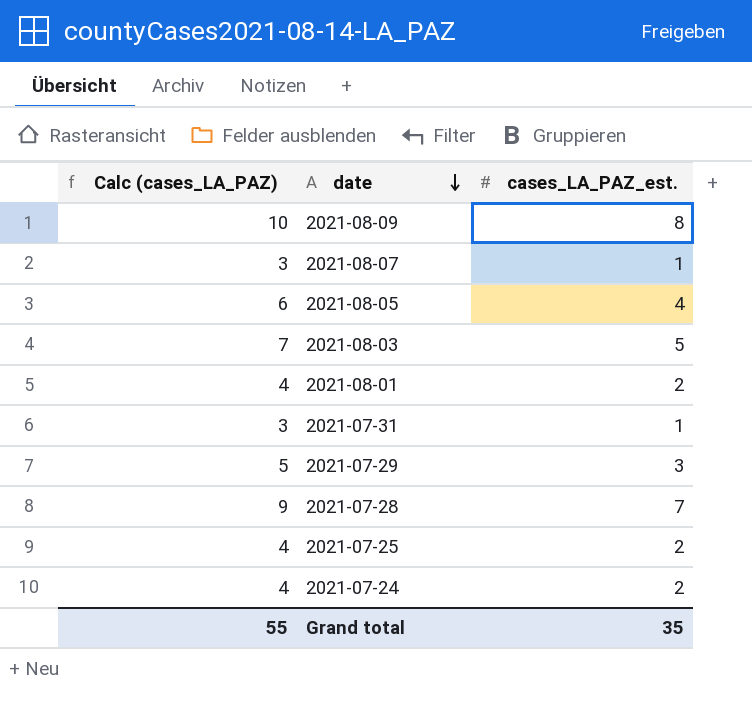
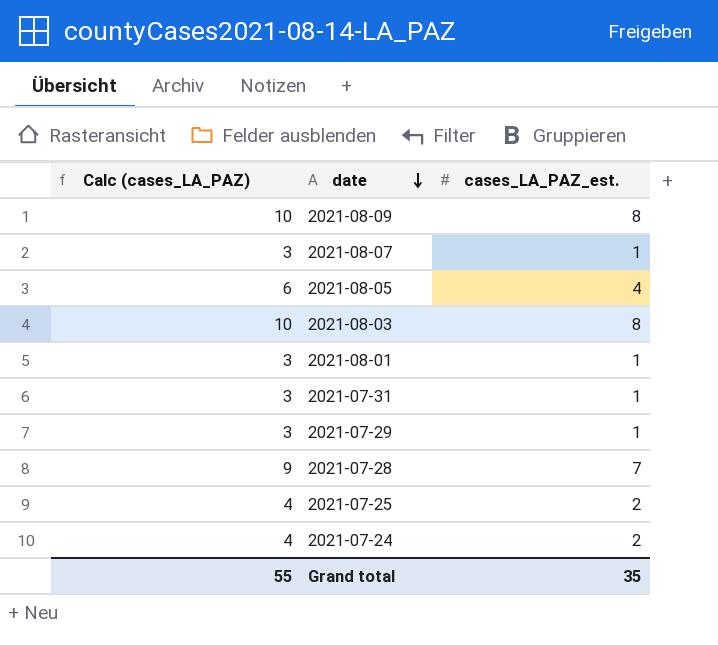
2021-08-03 | Calc (cases_LA_PAZ): 7 -> 10
2021-08-03 | cases_LA_PAZ_est.: 5 -> 8
2021-08-01 | Calc (cases_LA_PAZ): 4 -> 3
2021-08-01 | cases_LA_PAZ_est.: 2 -> 1
2021-07-29 | Calc (cases_LA_PAZ): 5 -> 3
2021-07-29 | cases_LA_PAZ_est.: 3 -> 1

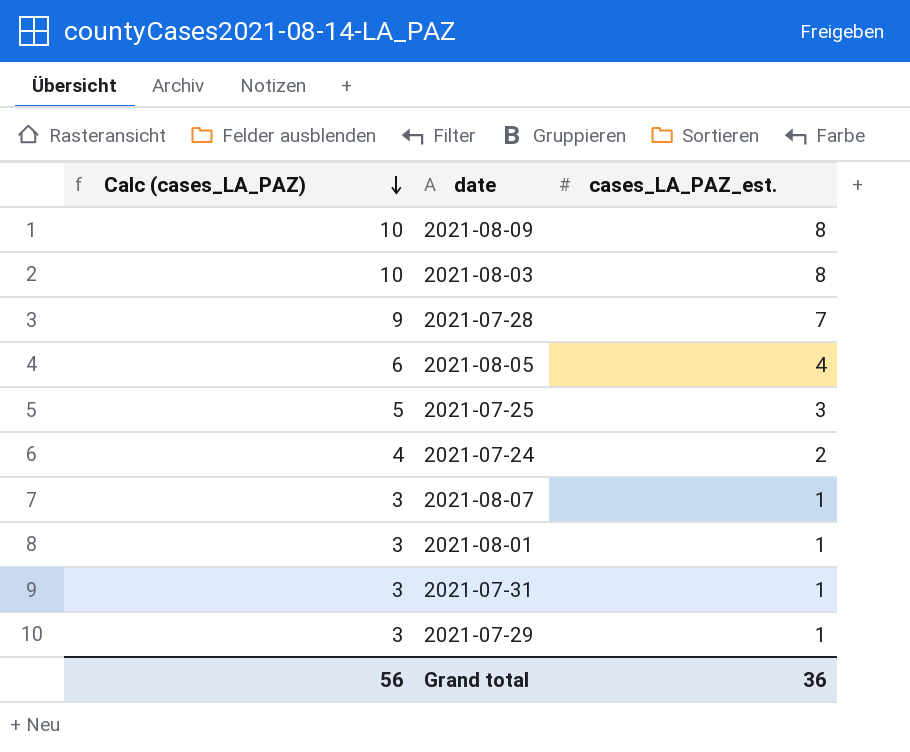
row order: date descending -> Calc (cases_LA_PAZ) descending
2021-07-25 | Calc (cases_LA_PAZ): 4 -> 5
2021-07-25 | cases_LA_PAZ_est.: 2 -> 3
Grand total | Calc (cases_LA_PAZ): 55 -> 56
Grand total | cases_LA_PAZ_est.: 35 -> 36

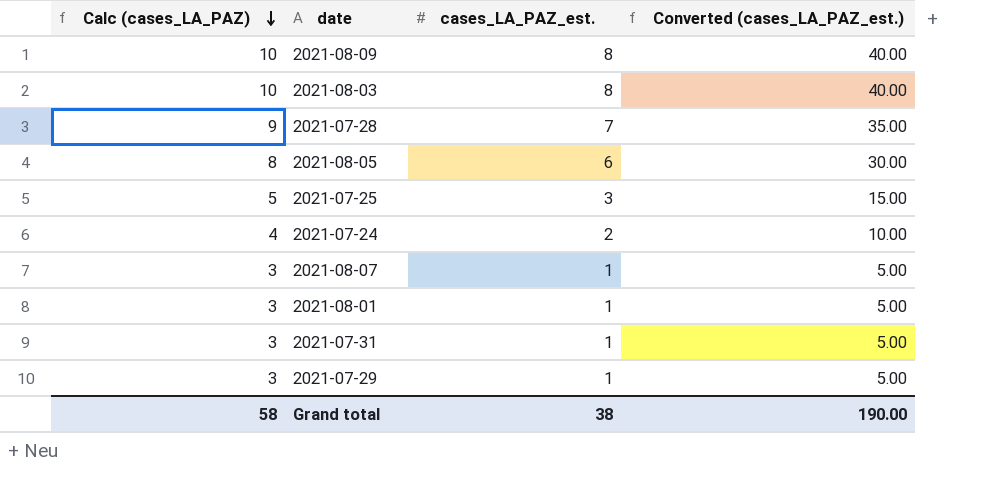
column Converted (cases_LA_PAZ_est.) | formula: none -> [cases_LA_PAZ_est.] * 5
2021-08-05 | Calc (cases_LA_PAZ): 6 -> 8
2021-08-05 | cases_LA_PAZ_est.: 4 -> 6
Grand total | Calc (cases_LA_PAZ): 56 -> 58
Grand total | cases_LA_PAZ_est.: 36 -> 38

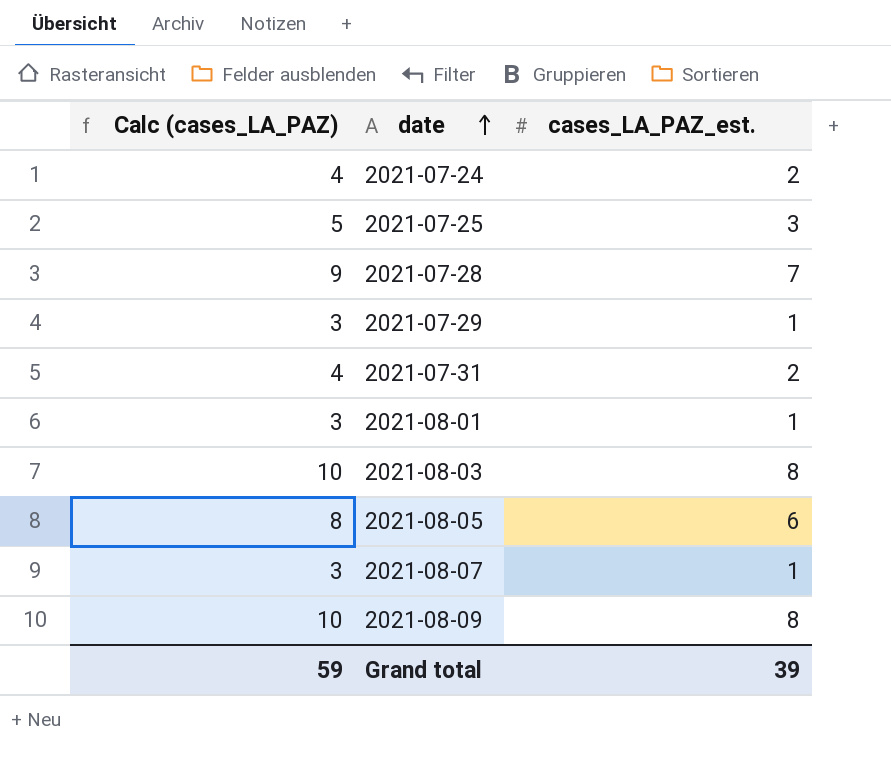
row order: Calc (cases_LA_PAZ) descending -> date ascending
column Converted (cases_LA_PAZ_est.) | formula: [cases_LA_PAZ_est.] * 5 -> none
2021-07-31 | Calc (cases_LA_PAZ): 3 -> 4
2021-07-31 | cases_LA_PAZ_est.: 1 -> 2
Grand total | Calc (cases_LA_PAZ): 58 -> 59
Grand total | cases_LA_PAZ_est.: 38 -> 39

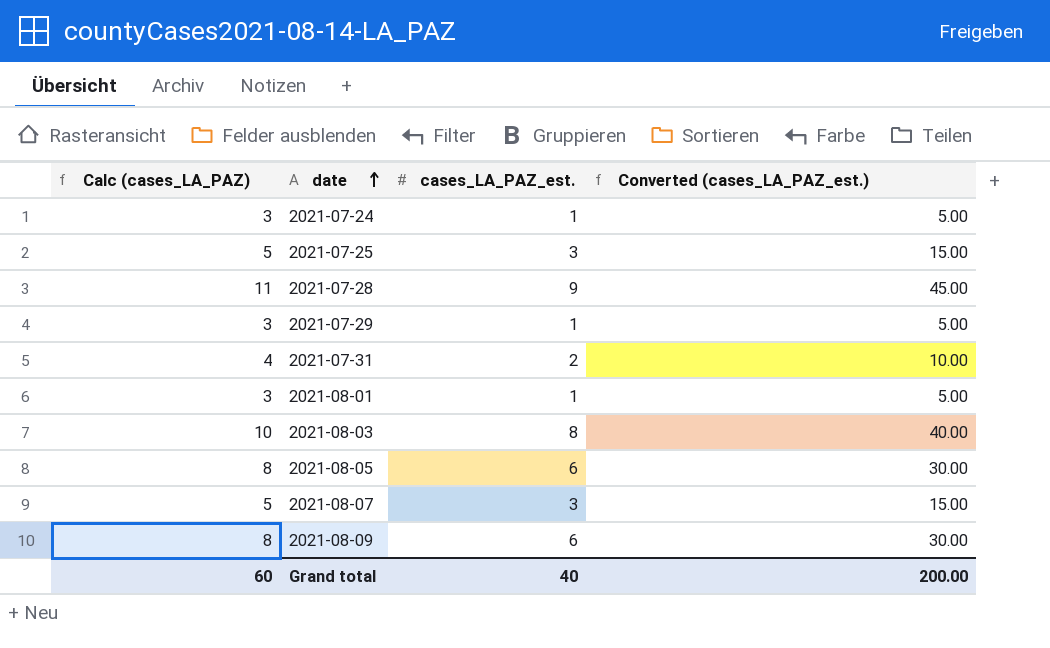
column Converted (cases_LA_PAZ_est.) | formula: none -> [cases_LA_PAZ_est.] * 5
2021-07-24 | Calc (cases_LA_PAZ): 4 -> 3
2021-07-24 | cases_LA_PAZ_est.: 2 -> 1
2021-07-28 | Calc (cases_LA_PAZ): 9 -> 11
2021-07-28 | cases_LA_PAZ_est.: 7 -> 9
2021-08-07 | Calc (cases_LA_PAZ): 3 -> 5
2021-08-07 | cases_LA_PAZ_est.: 1 -> 3
2021-08-09 | Calc (cases_LA_PAZ): 10 -> 8
2021-08-09 | cases_LA_PAZ_est.: 8 -> 6
Grand total | Calc (cases_LA_PAZ): 59 -> 60
Grand total | cases_LA_PAZ_est.: 39 -> 40

